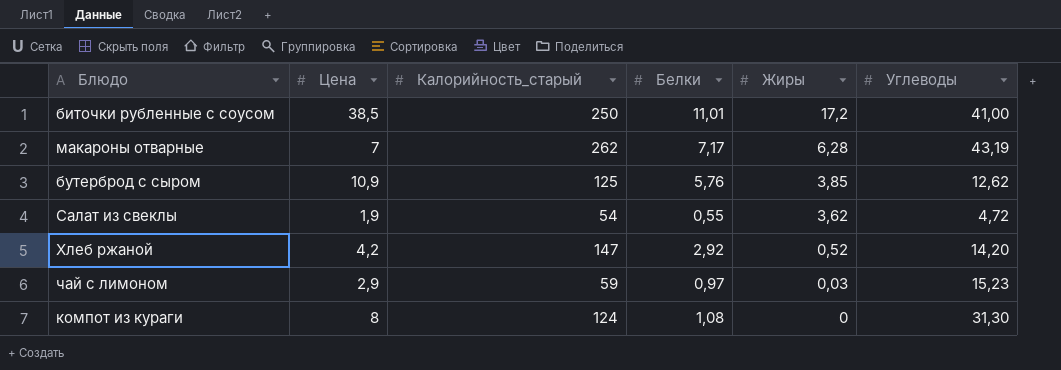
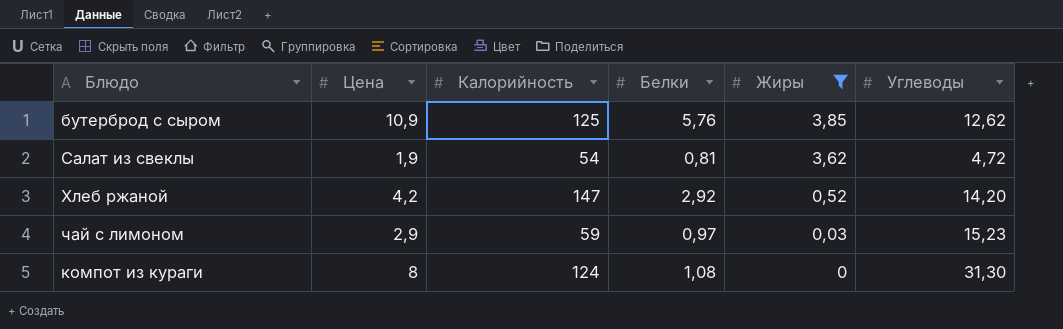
filter: none -> Жиры <= 3,85
column name: Калорийность_старый -> Калорийность
Салат из свеклы | Белки: 0,55 -> 0,81

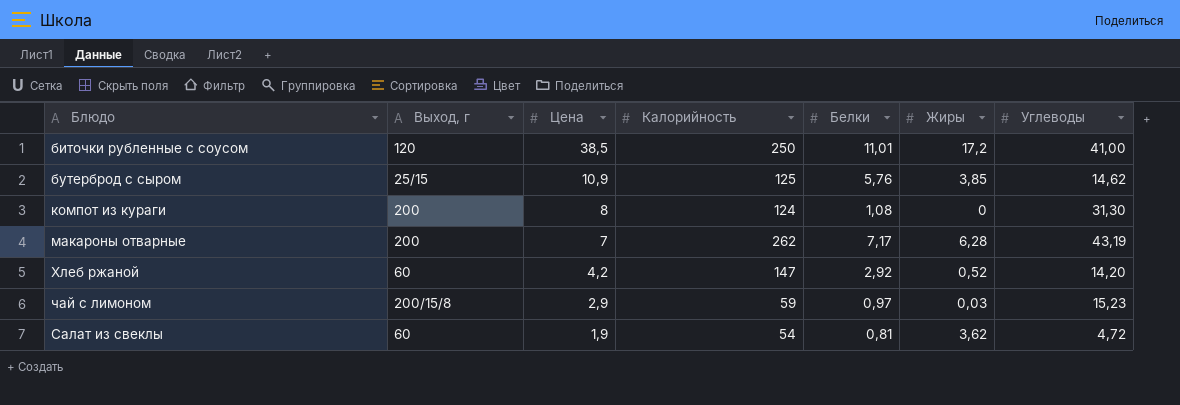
filter: Жиры <= 3,85 -> none
row order: Жиры descending -> Цена descending
column Выход, г | position: none -> 2
бутерброд с сыром | Углеводы: 12,62 -> 14,62

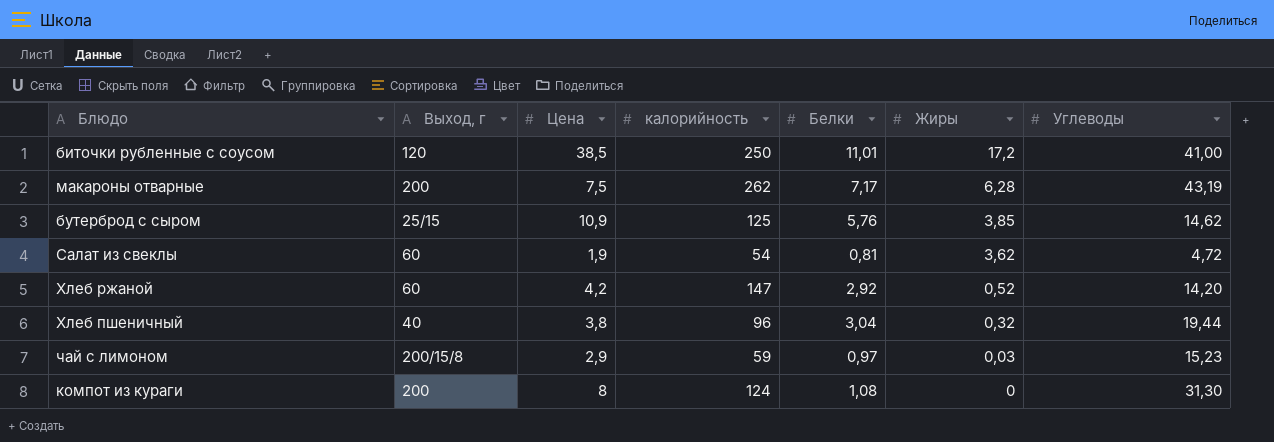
row order: Цена descending -> Жиры descending
column name: Калорийность -> калорийность
макароны отварные | Цена: 7 -> 7,5
row Хлеб пшеничный: none -> 40 | 3,8 | 96 | 3,04 | 0,32 | 19,44

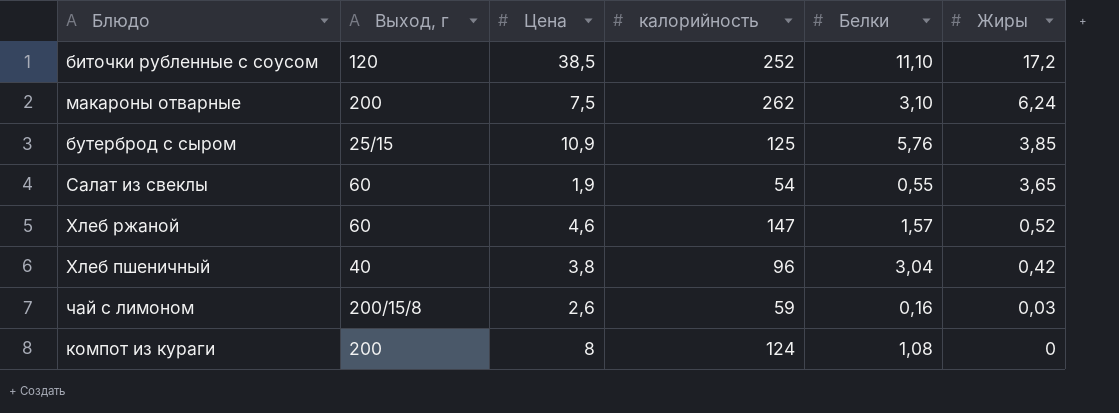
column Углеводы | position: 7 -> none
биточки рубленные с соусом | калорийность: 250 -> 252
биточки рубленные с соусом | Белки: 11,01 -> 11,10
макароны отварные | Белки: 7,17 -> 3,10
макароны отварные | Жиры: 6,28 -> 6,24
Салат из свеклы | Белки: 0,81 -> 0,55
Салат из свеклы | Жиры: 3,62 -> 3,65
Хлеб ржаной | Цена: 4,2 -> 4,6
Хлеб ржаной | Белки: 2,92 -> 1,57
Хлеб пшеничный | Жиры: 0,32 -> 0,42
чай с лимоном | Цена: 2,9 -> 2,6
чай с лимоном | Белки: 0,97 -> 0,16

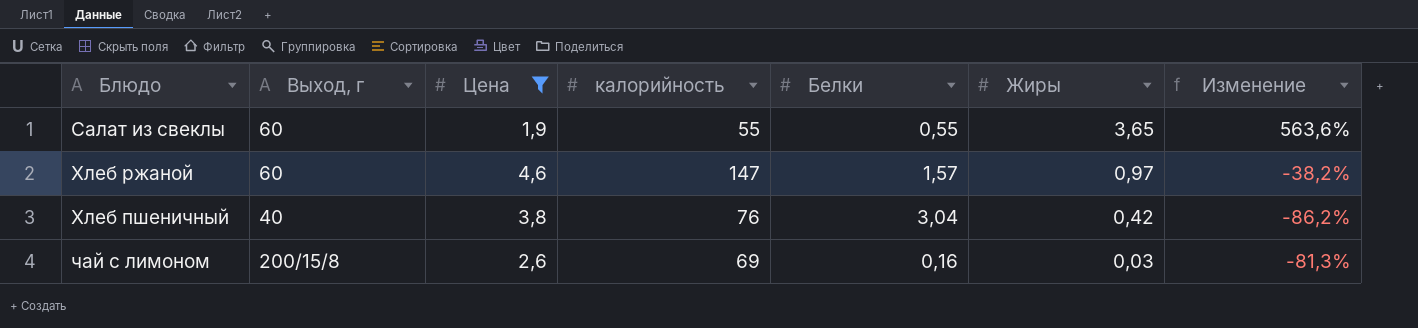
filter: none -> Цена <= 4,6
column Изменение | formula: none -> ([Жиры] - [Белки]) / [Белки]
Салат из свеклы | калорийность: 54 -> 55
Хлеб ржаной | Жиры: 0,52 -> 0,97
Хлеб пшеничный | калорийность: 96 -> 76
чай с лимоном | калорийность: 59 -> 69

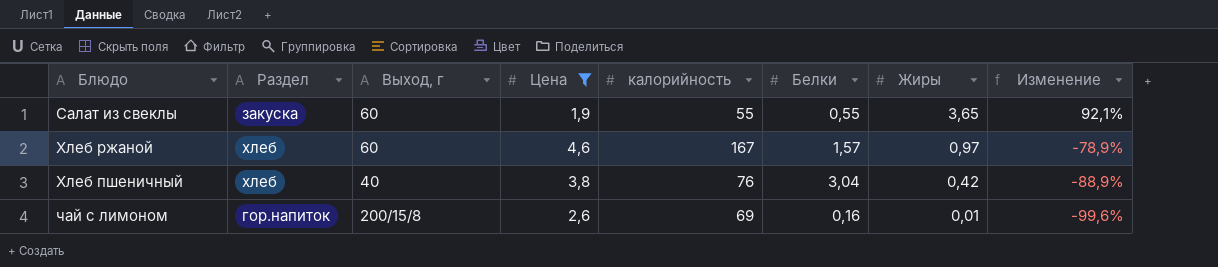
column Раздел | position: none -> 2
column Изменение | formula: ([Жиры] - [Белки]) / [Белки] -> ([Жиры] - [Цена]) / [Цена]
Хлеб ржаной | калорийность: 147 -> 167
чай с лимоном | Жиры: 0,03 -> 0,01

